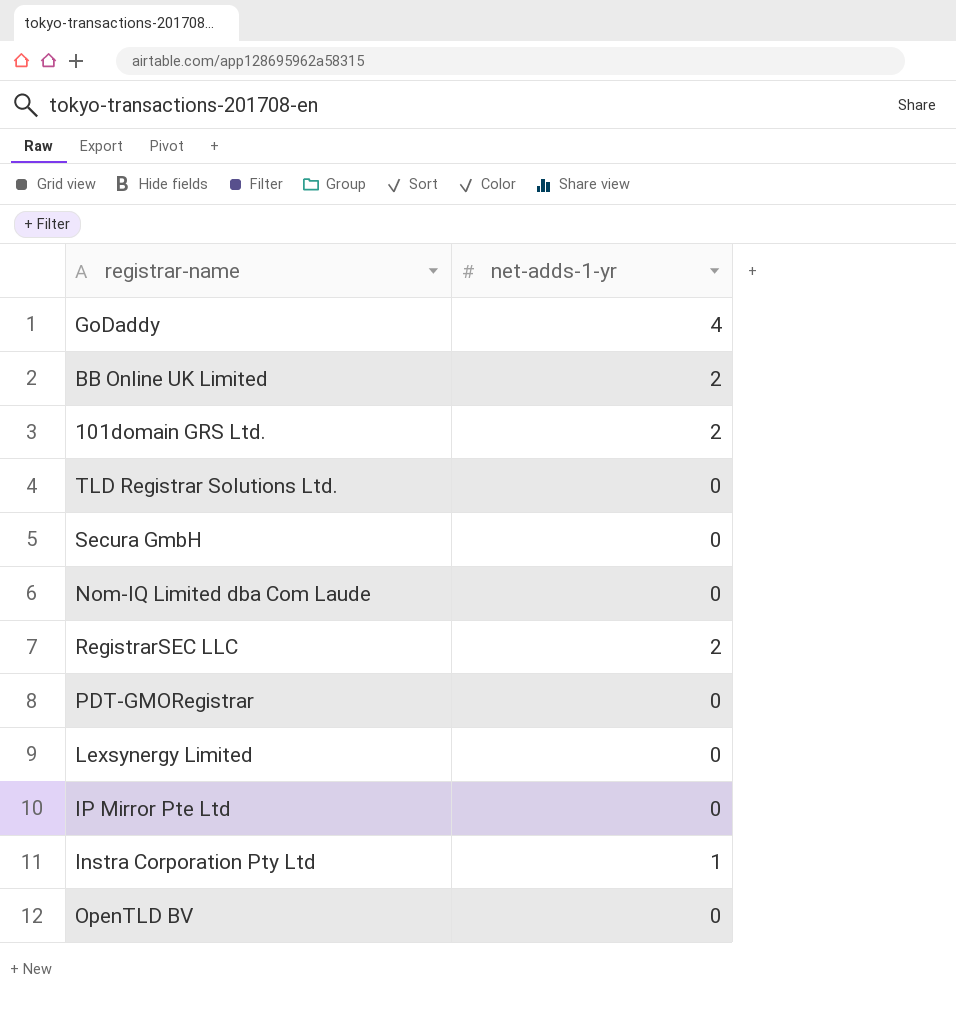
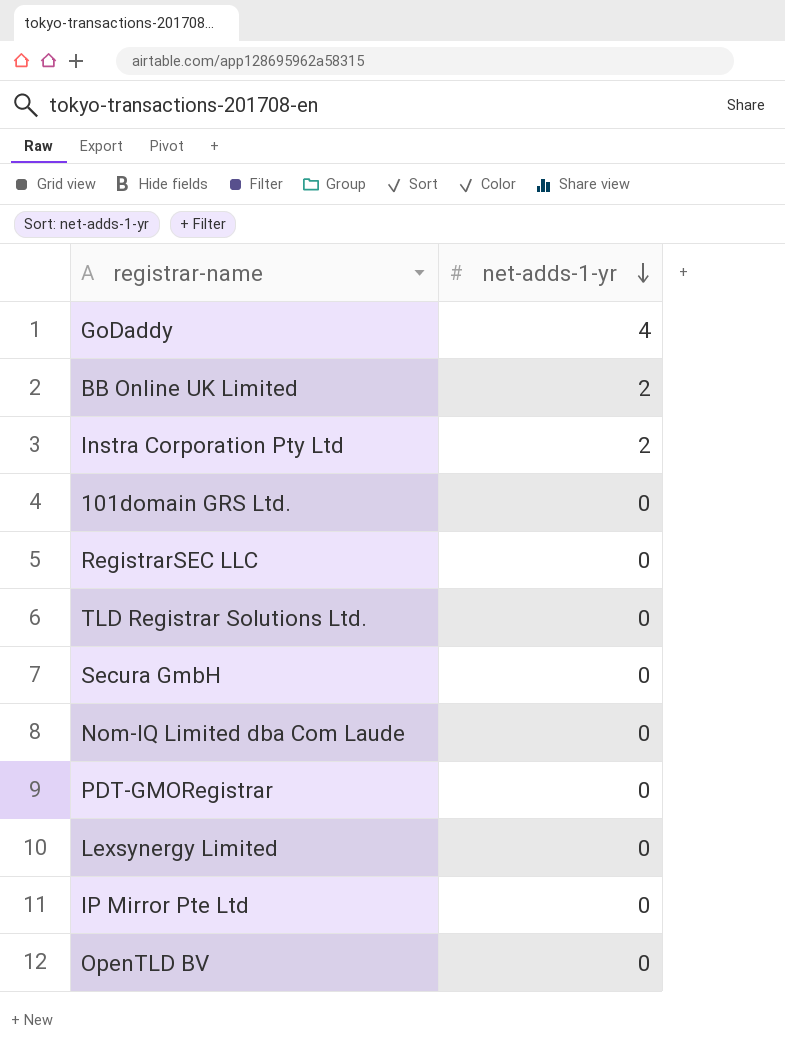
row order: none -> net-adds-1-yr descending
Instra Corporation Pty Ltd | net-adds-1-yr: 1 -> 2
101domain GRS Ltd. | net-adds-1-yr: 2 -> 0
RegistrarSEC LLC | net-adds-1-yr: 2 -> 0

